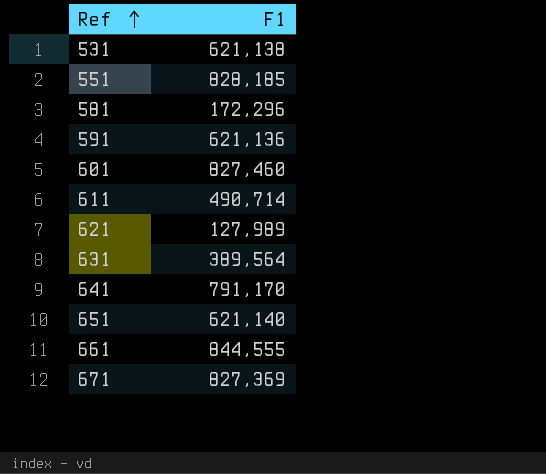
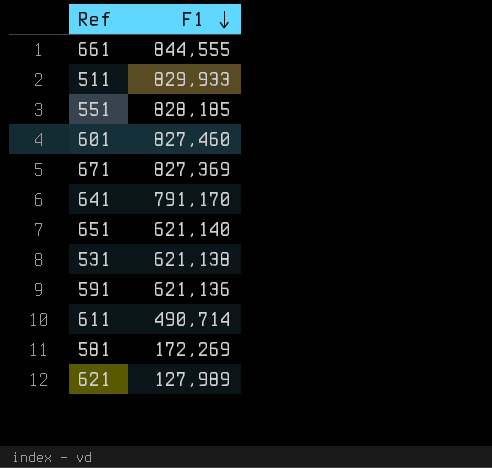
row order: Ref ascending -> F1 descending
row 631: 389,564 -> none
row 511: none -> 829,933
581 | F1: 172,296 -> 172,269

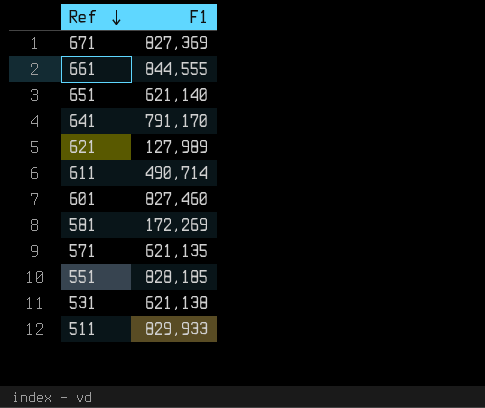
row order: F1 descending -> Ref descending
row 591: 621,136 -> none
row 571: none -> 621,135

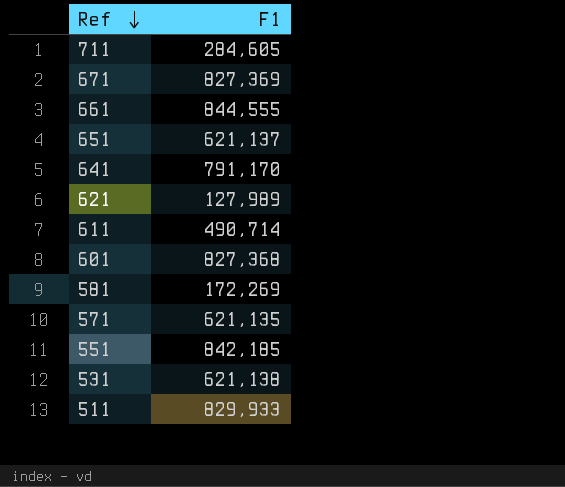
row 711: none -> 284,605
651 | F1: 621,140 -> 621,137
601 | F1: 827,460 -> 827,368
551 | F1: 828,185 -> 842,185

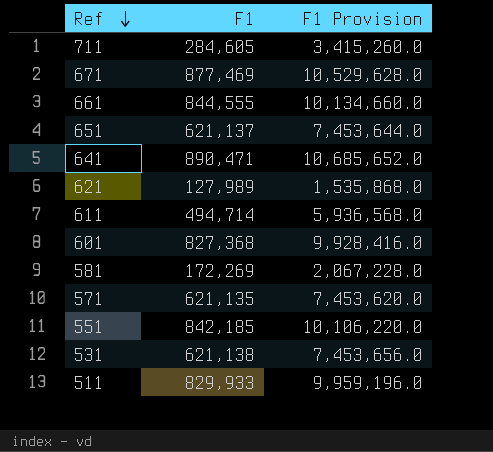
column F1 Provision | formula: none -> [F1] * 12
671 | F1: 827,369 -> 877,469
641 | F1: 791,170 -> 890,471
611 | F1: 490,714 -> 494,714

